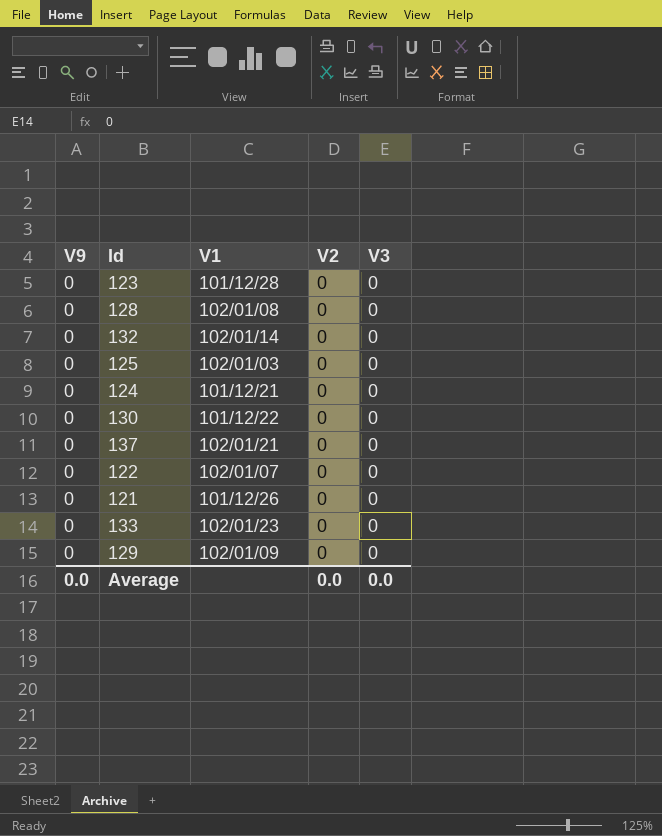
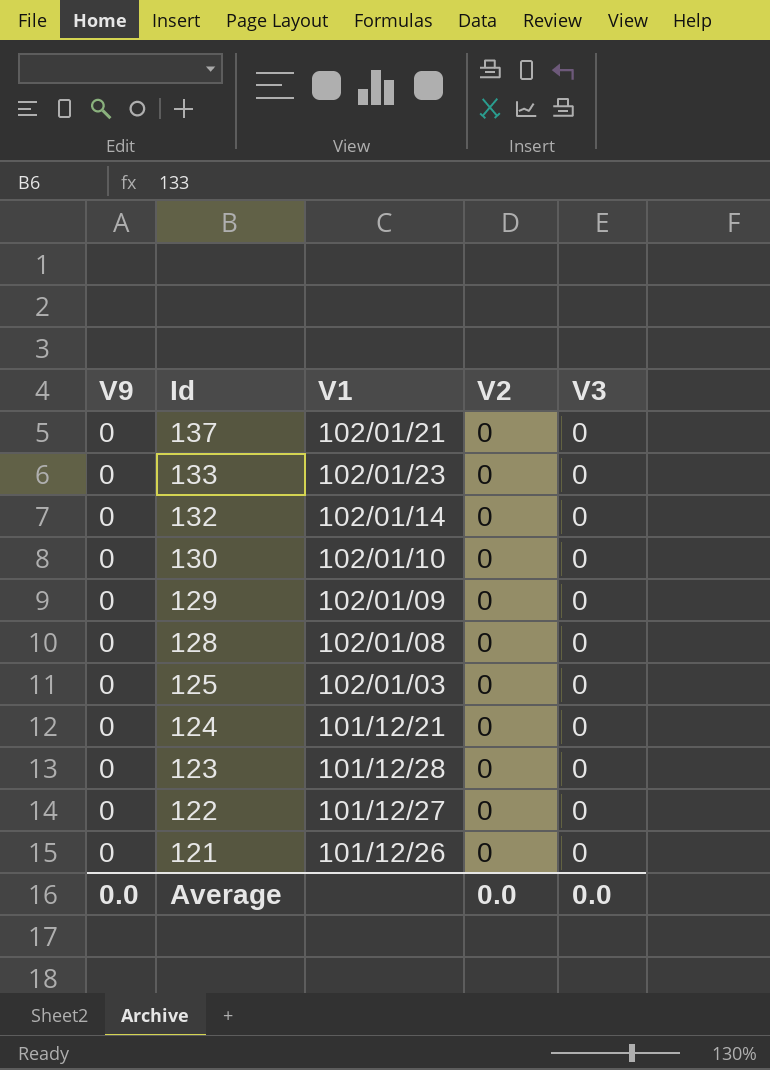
row order: none -> Id descending
130 | V1: 101/12/22 -> 102/01/10
122 | V1: 102/01/07 -> 101/12/27

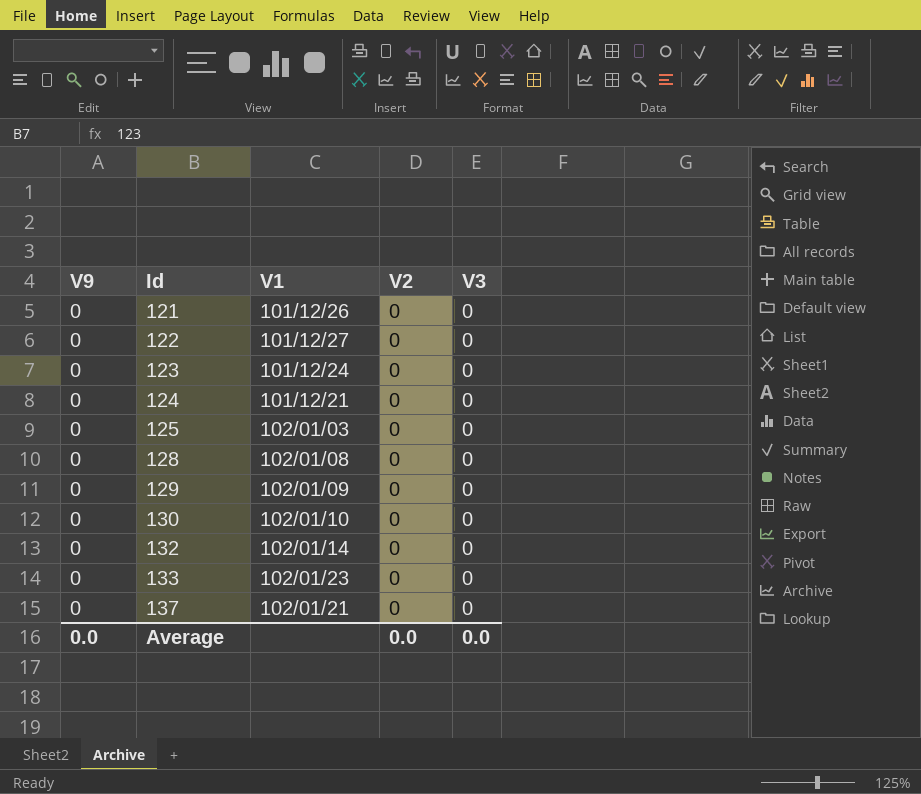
row order: Id descending -> Id ascending
123 | V1: 101/12/28 -> 101/12/24

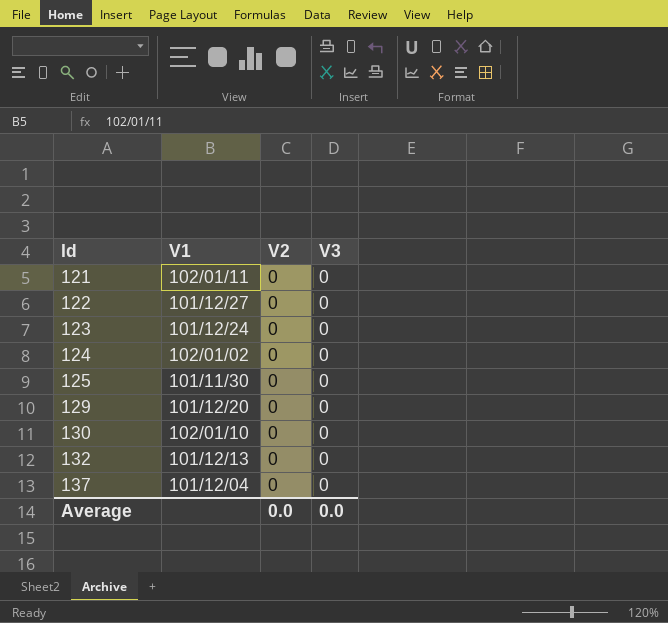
column V9 | position: 1 -> none
row 128: 0 | 102/01/08 | 0 | 0 -> none
row 133: 0 | 102/01/23 | 0 | 0 -> none
121 | V1: 101/12/26 -> 102/01/11
124 | V1: 101/12/21 -> 102/01/02
125 | V1: 102/01/03 -> 101/11/30
129 | V1: 102/01/09 -> 101/12/20
132 | V1: 102/01/14 -> 101/12/13
137 | V1: 102/01/21 -> 101/12/04

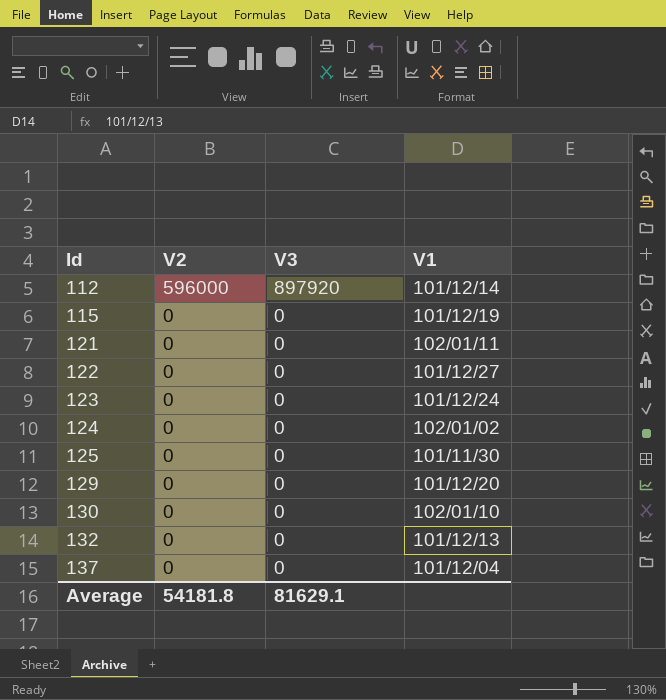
column V1 | position: 2 -> 4
row 112: none -> 596000 | 897920 | 101/12/14
row 115: none -> 0 | 0 | 101/12/19
Average | V2: 0.0 -> 54181.8
Average | V3: 0.0 -> 81629.1

